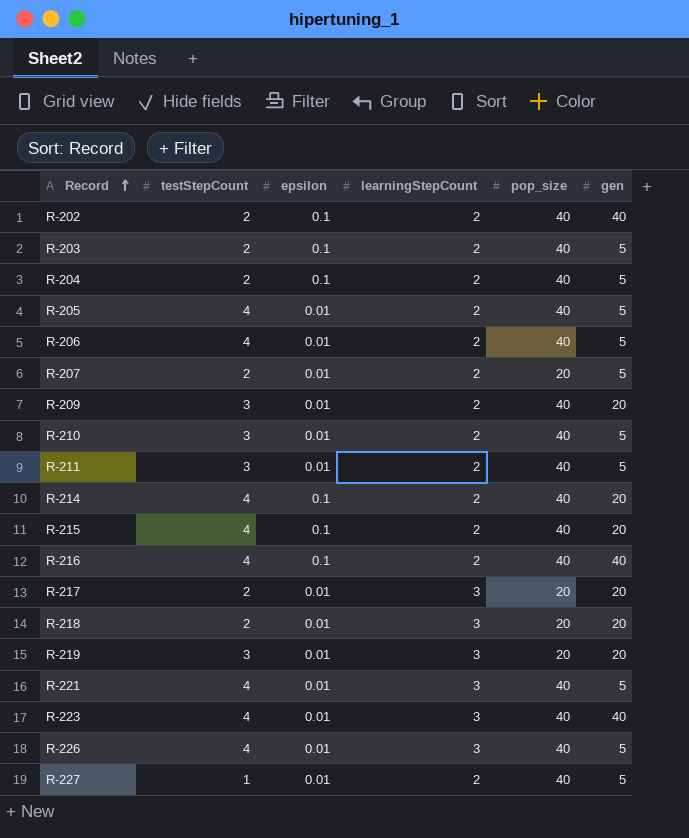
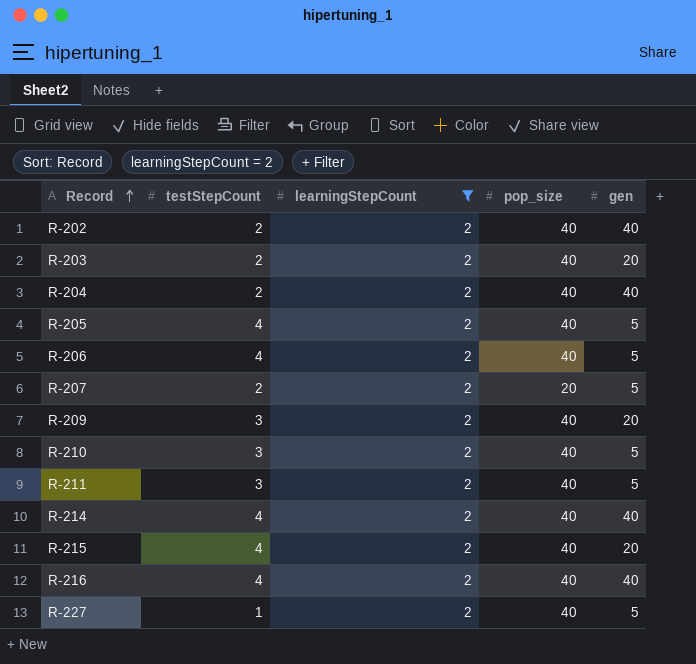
filter: none -> learningStepCount = 2
column epsilon | position: 3 -> none
R-203 | gen: 5 -> 20
R-204 | gen: 5 -> 40
R-214 | gen: 20 -> 40

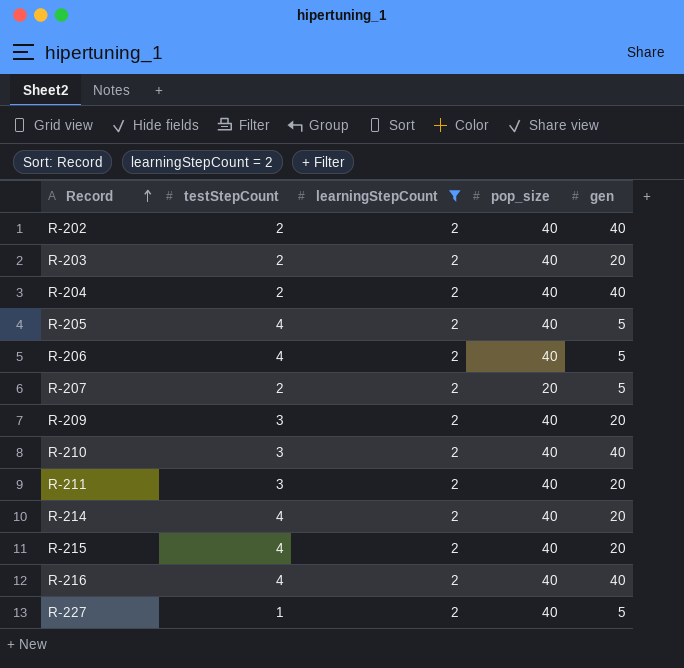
R-210 | gen: 5 -> 40
R-211 | gen: 5 -> 20
R-214 | gen: 40 -> 20

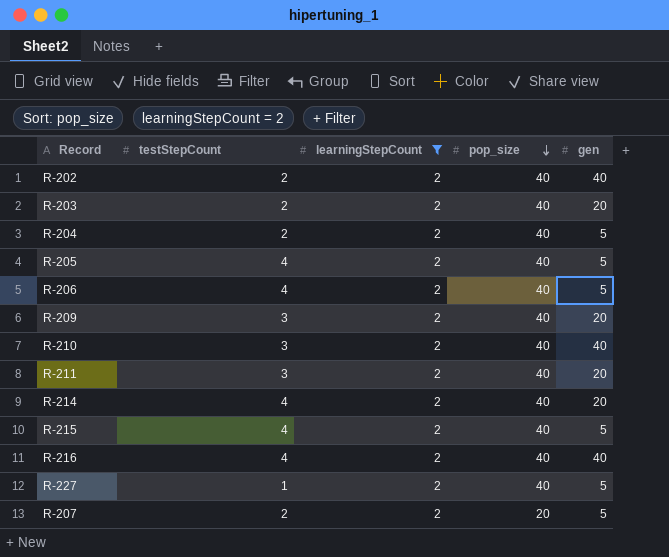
row order: Record ascending -> pop_size descending
R-204 | gen: 40 -> 5
R-215 | gen: 20 -> 5

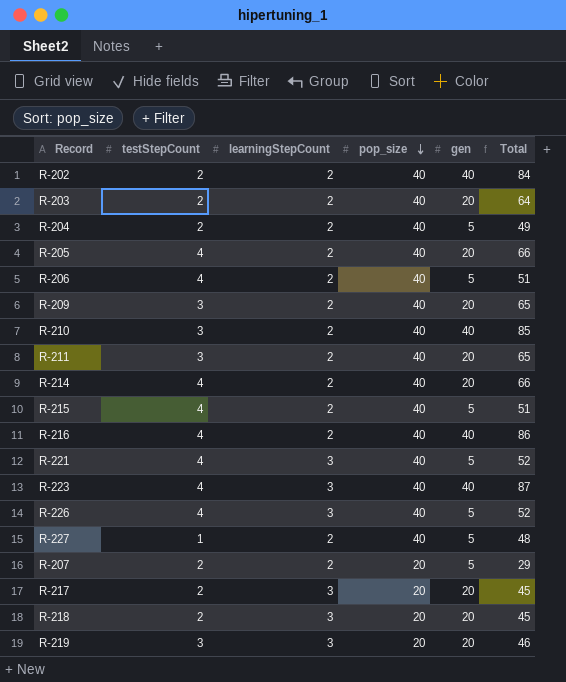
filter: learningStepCount = 2 -> none
column Total | formula: none -> [testStepCount] + [learningStepCount] + [pop_size] + [gen]
R-205 | gen: 5 -> 20

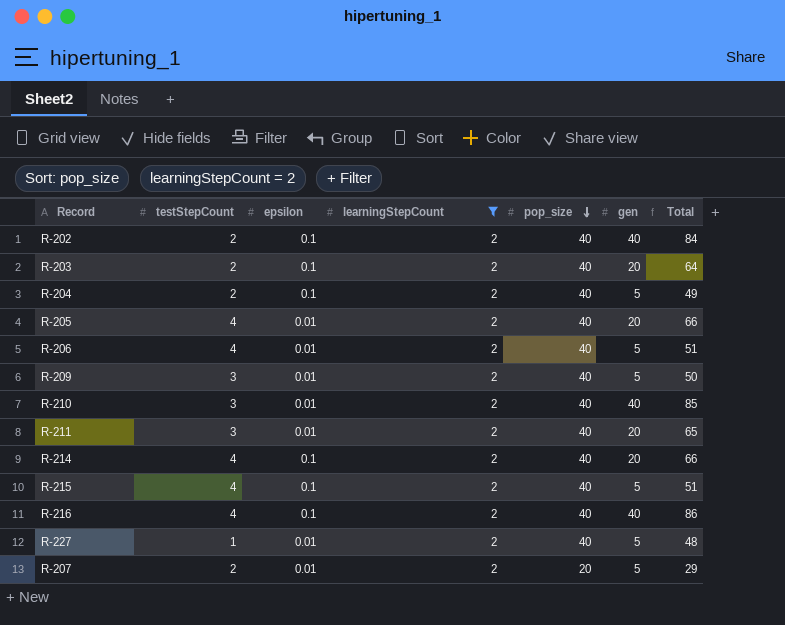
filter: none -> learningStepCount = 2
column epsilon | position: none -> 3
R-209 | gen: 20 -> 5
R-209 | Total: 65 -> 50

